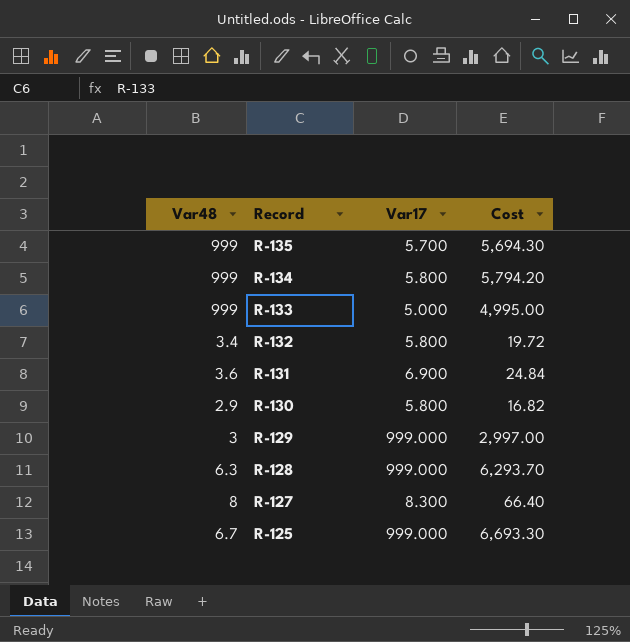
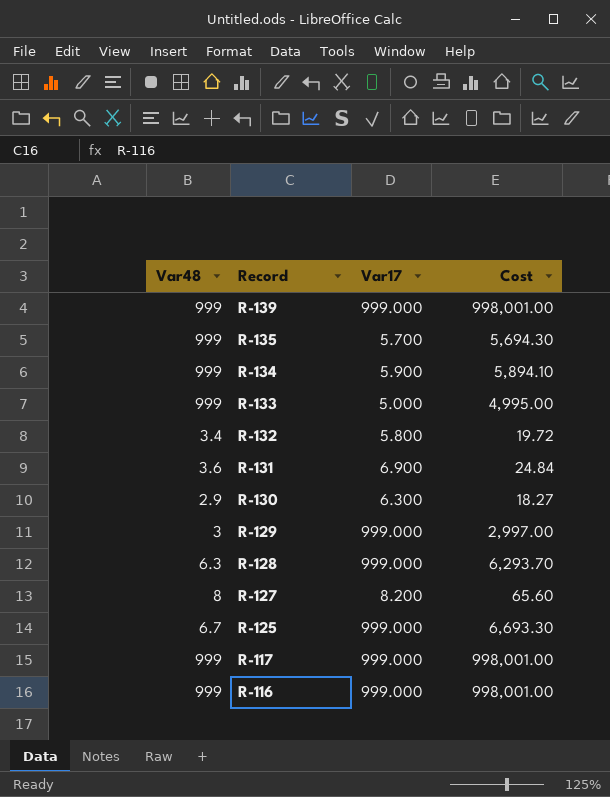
row R-139: none -> 999 | 999.000 | 998,001.00
R-134 | Var17: 5.800 -> 5.900
R-134 | Cost: 5,794.20 -> 5,894.10
R-130 | Var17: 5.800 -> 6.300
R-130 | Cost: 16.82 -> 18.27
R-127 | Var17: 8.300 -> 8.200
R-127 | Cost: 66.40 -> 65.60
row R-117: none -> 999 | 999.000 | 998,001.00
row R-116: none -> 999 | 999.000 | 998,001.00

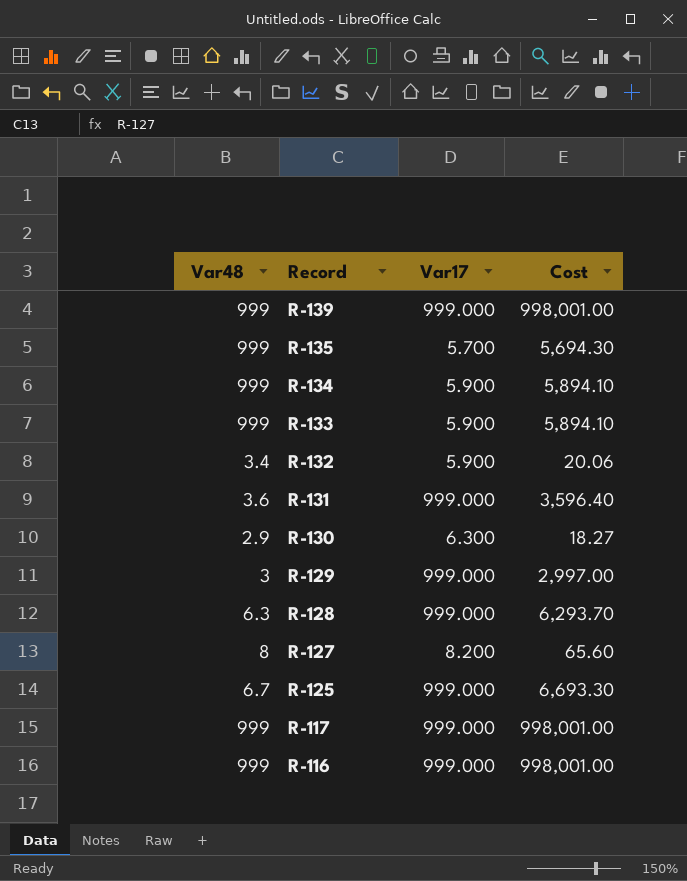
R-133 | Var17: 5.000 -> 5.900
R-133 | Cost: 4,995.00 -> 5,894.10
R-132 | Var17: 5.800 -> 5.900
R-132 | Cost: 19.72 -> 20.06
R-131 | Var17: 6.900 -> 999.000
R-131 | Cost: 24.84 -> 3,596.40

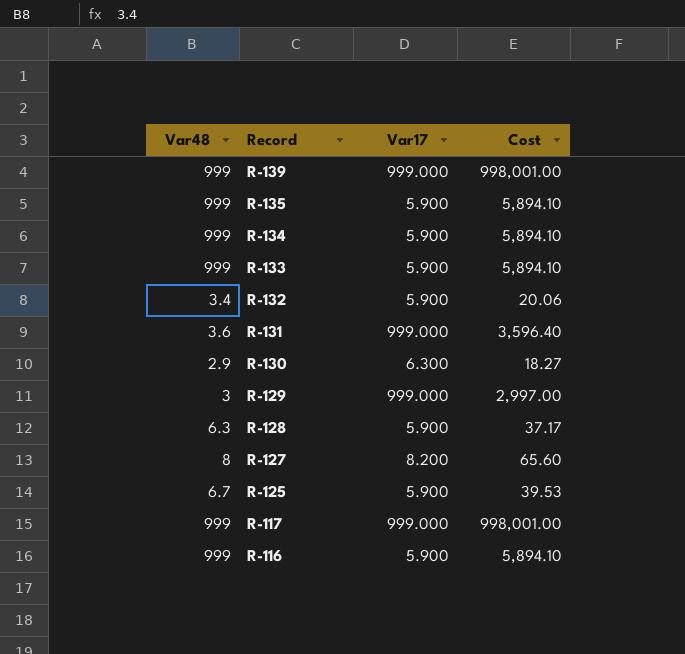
R-135 | Var17: 5.700 -> 5.900
R-135 | Cost: 5,694.30 -> 5,894.10
R-128 | Var17: 999.000 -> 5.900
R-128 | Cost: 6,293.70 -> 37.17
R-125 | Var17: 999.000 -> 5.900
R-125 | Cost: 6,693.30 -> 39.53
R-116 | Var17: 999.000 -> 5.900
R-116 | Cost: 998,001.00 -> 5,894.10

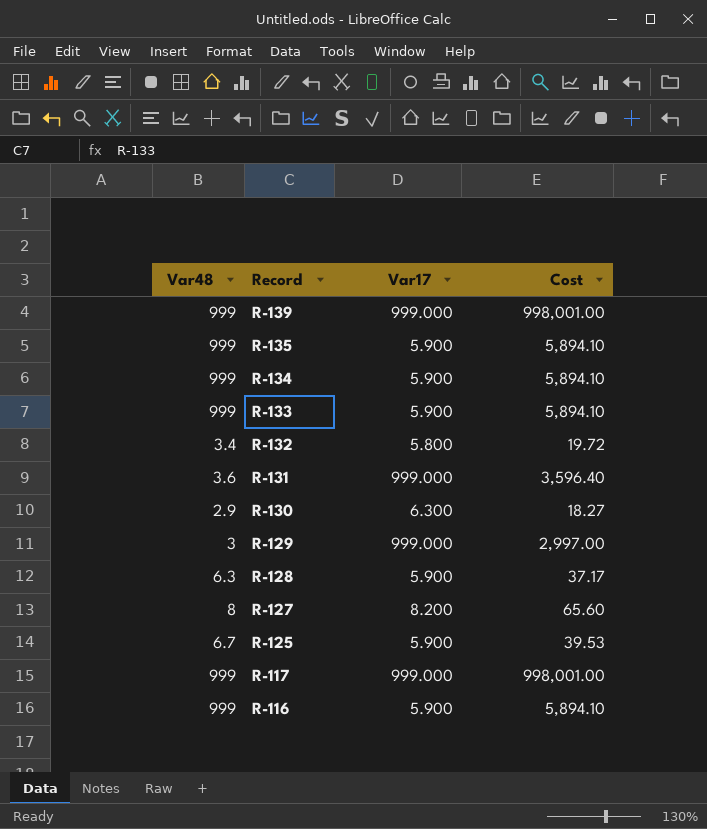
R-132 | Var17: 5.900 -> 5.800
R-132 | Cost: 20.06 -> 19.72

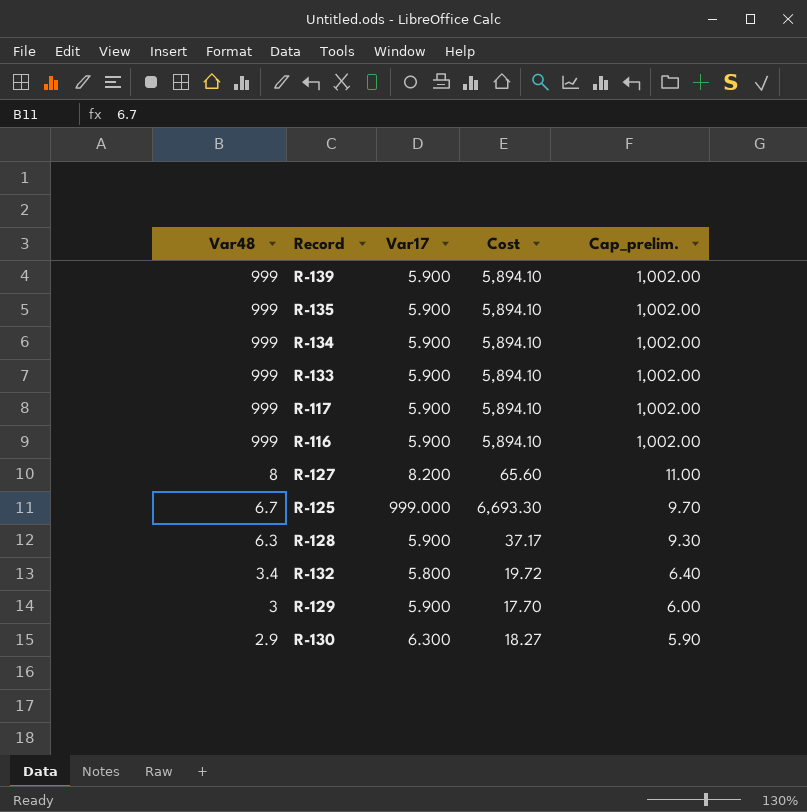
row order: Record descending -> Var48 descending
column Cap_prelim. | formula: none -> [Var48] + 3
row R-131: 3.6 | 999.000 | 3,596.40 -> none
R-139 | Var17: 999.000 -> 5.900
R-139 | Cost: 998,001.00 -> 5,894.10
R-117 | Var17: 999.000 -> 5.900
R-117 | Cost: 998,001.00 -> 5,894.10
R-125 | Var17: 5.900 -> 999.000
R-125 | Cost: 39.53 -> 6,693.30
R-129 | Var17: 999.000 -> 5.900
R-129 | Cost: 2,997.00 -> 17.70

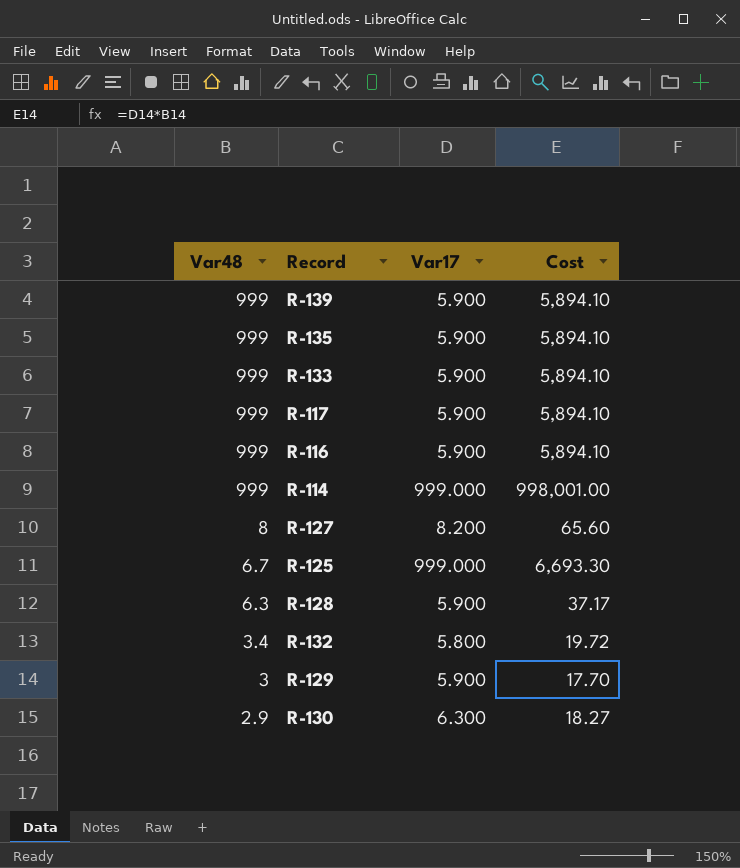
column Cap_prelim. | formula: [Var48] + 3 -> none
row R-134: 999 | 5.900 | 5,894.10 | 1,002.00 -> none
row R-114: none -> 999 | 999.000 | 998,001.00

